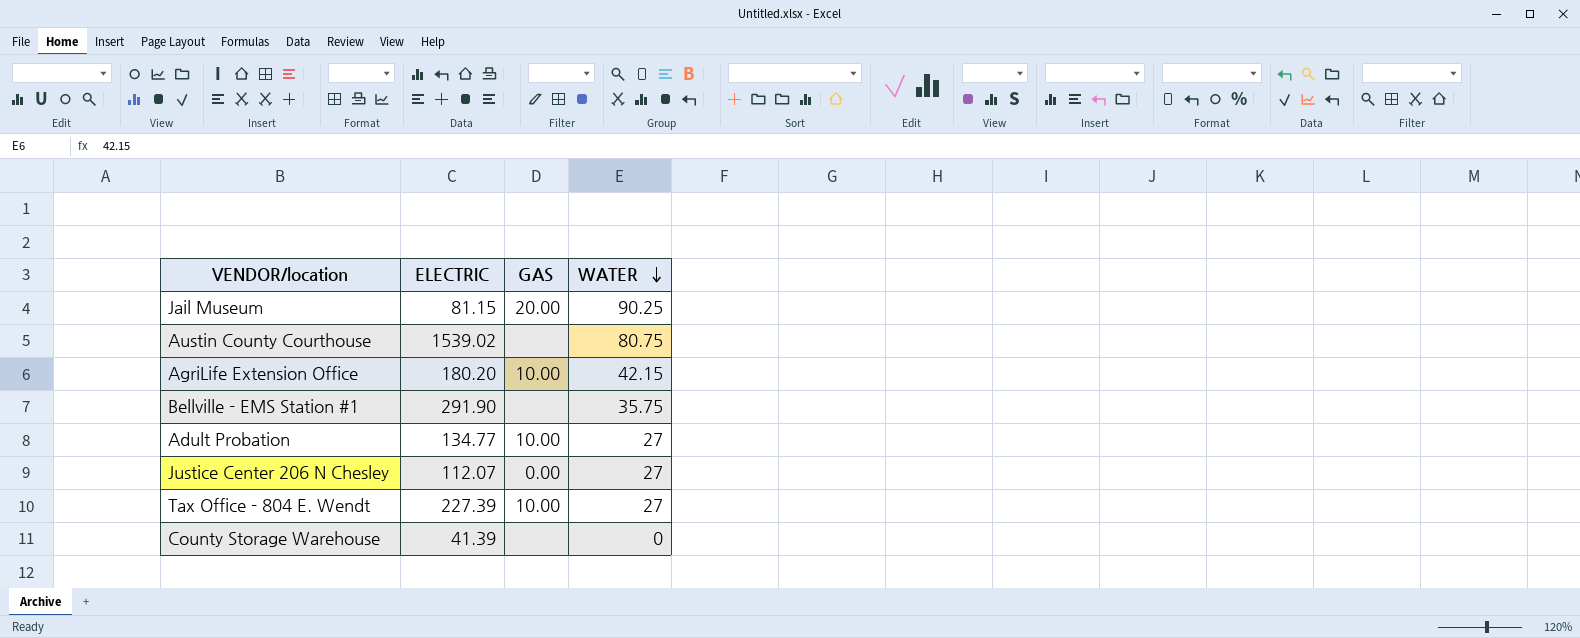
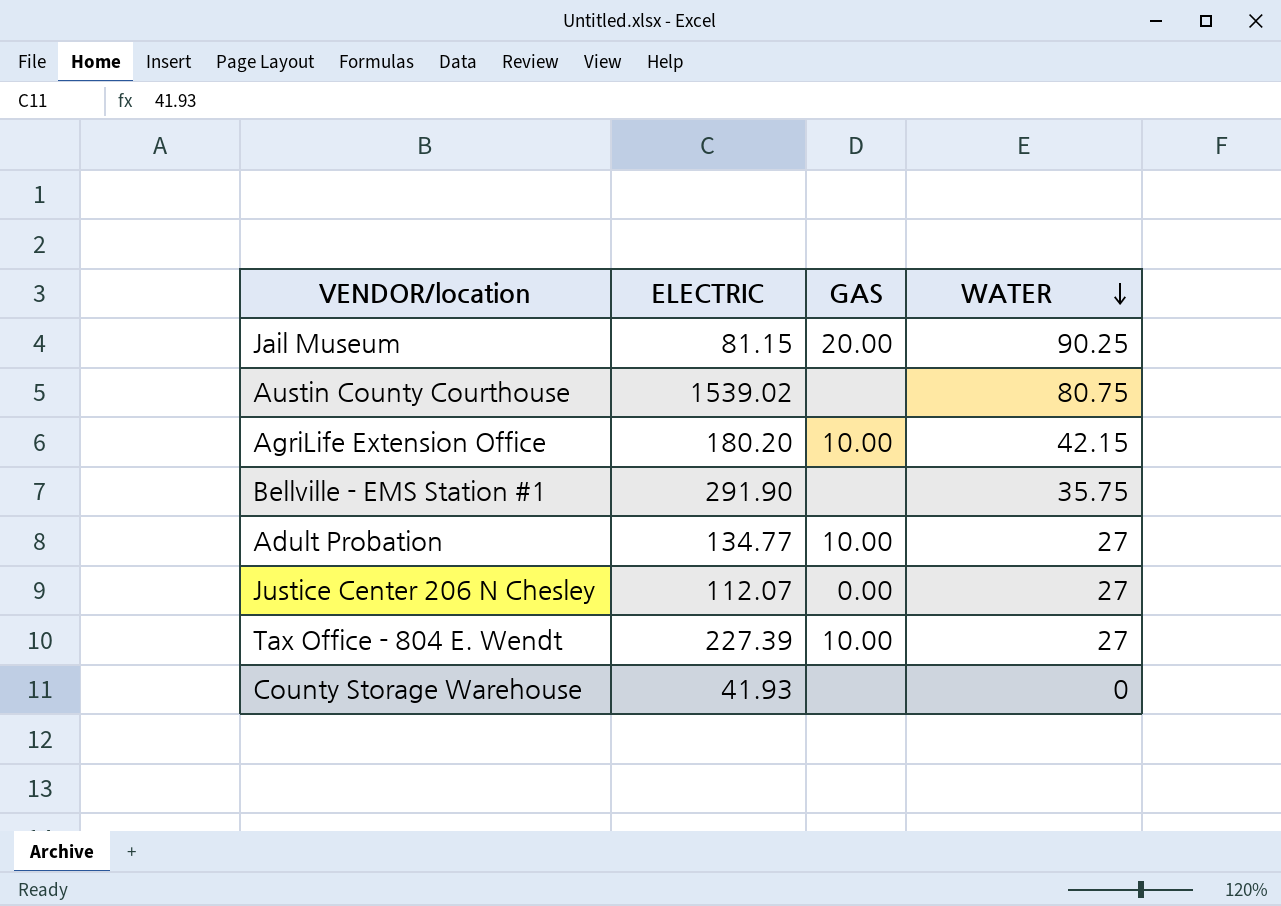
County Storage Warehouse | ELECTRIC: 41.39 -> 41.93

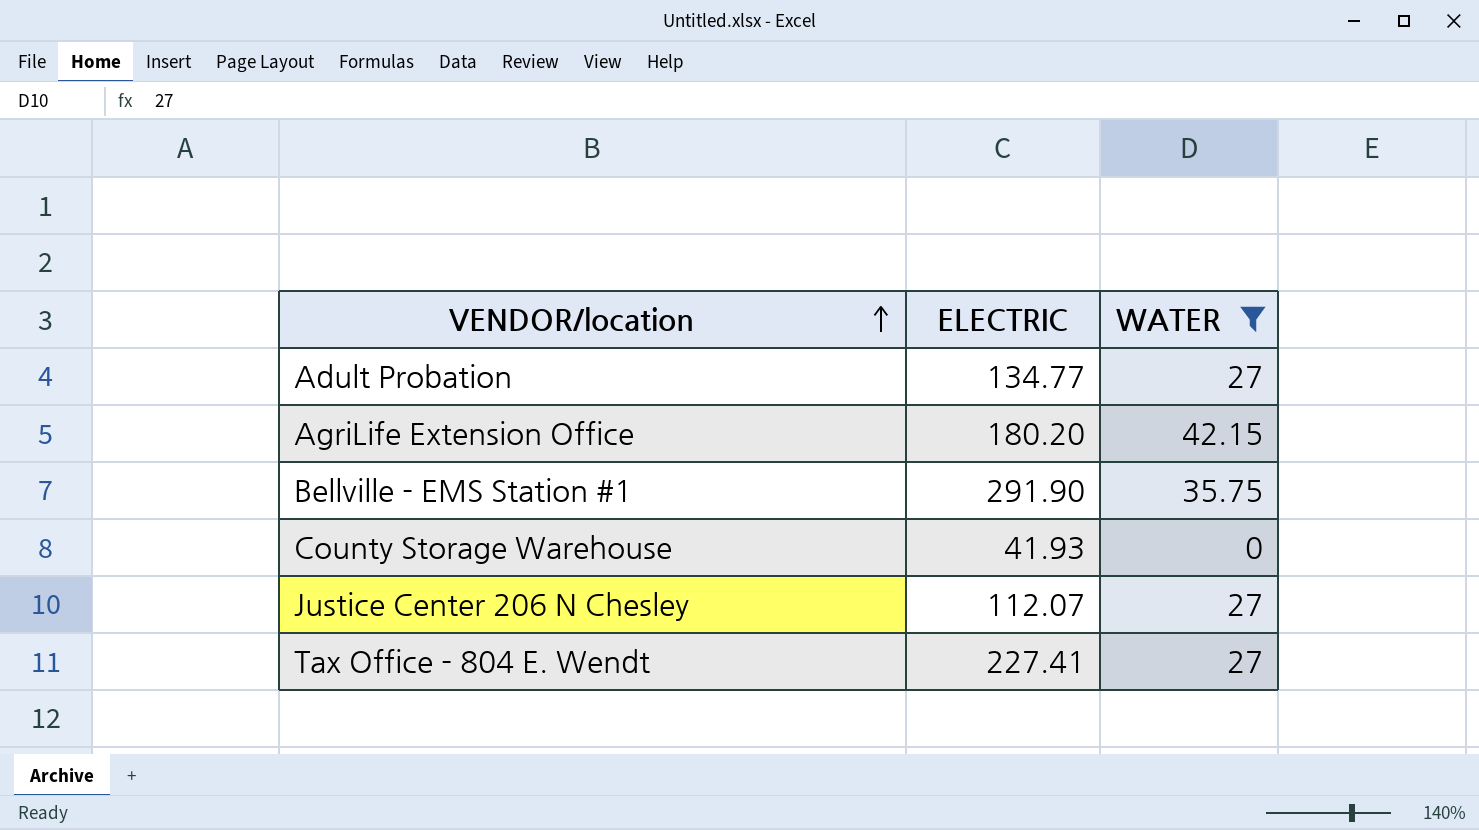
filter: none -> WATER <= 42.15
row order: WATER descending -> VENDOR/location ascending
column GAS | position: 3 -> none
Tax Office - 804 E. Wendt | ELECTRIC: 227.39 -> 227.41

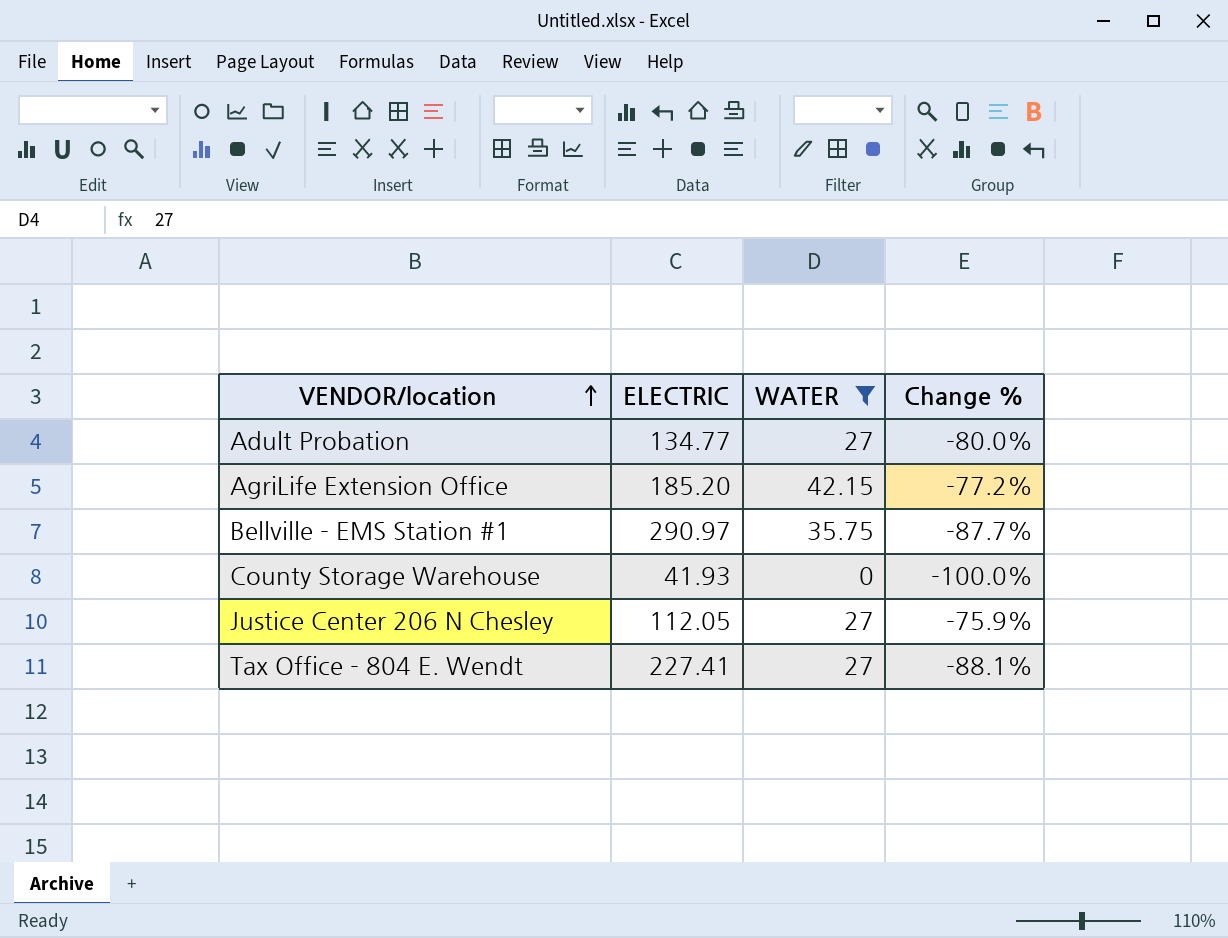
column Change % | formula: none -> ([WATER] - [ELECTRIC]) / [ELECTRIC]
AgriLife Extension Office | ELECTRIC: 180.20 -> 185.20
Bellville - EMS Station #1 | ELECTRIC: 291.90 -> 290.97
Justice Center 206 N Chesley | ELECTRIC: 112.07 -> 112.05

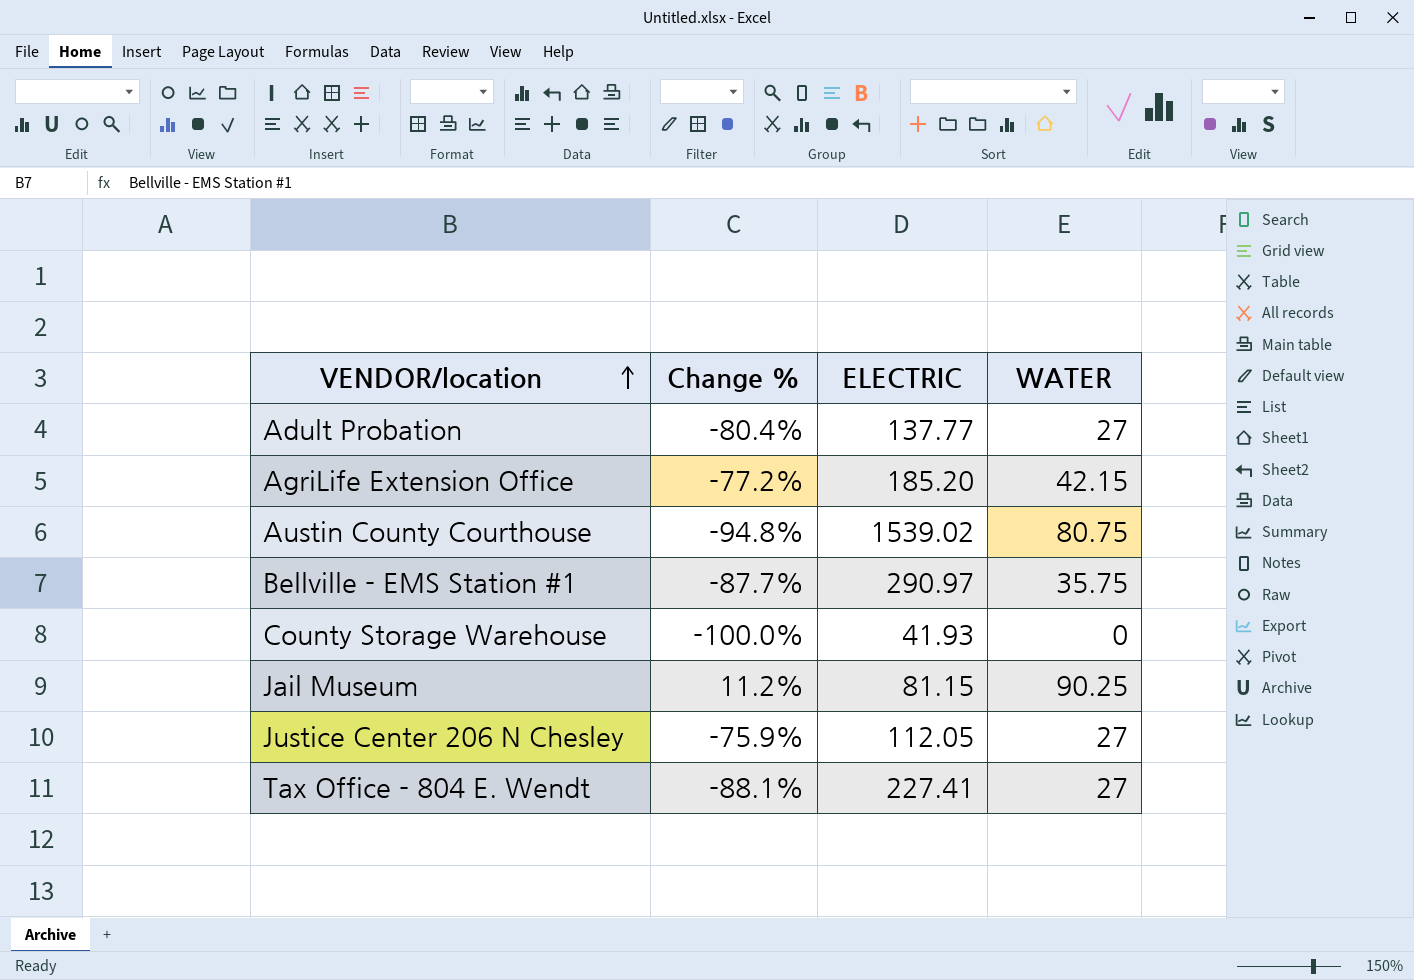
filter: WATER <= 42.15 -> none
column Change % | position: 4 -> 2
Adult Probation | Change %: -80.0% -> -80.4%
Adult Probation | ELECTRIC: 134.77 -> 137.77

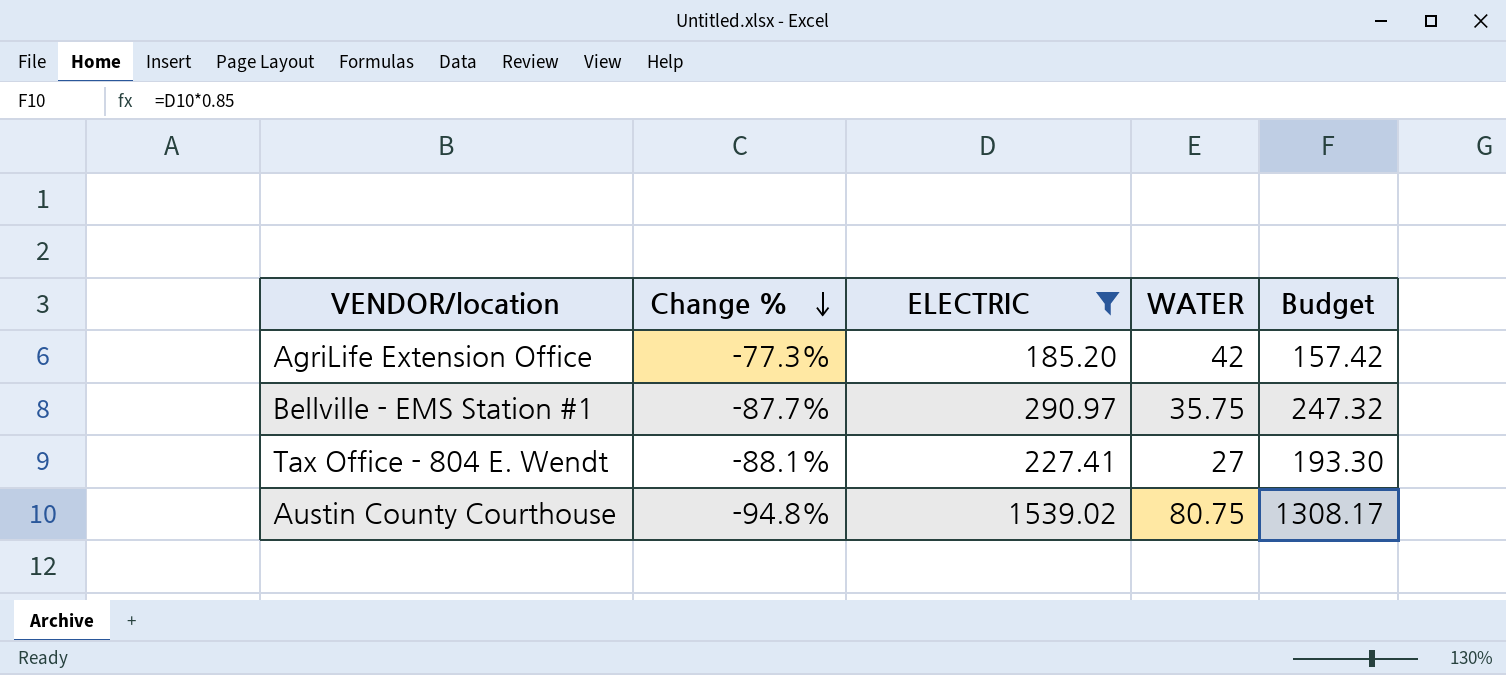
filter: none -> ELECTRIC >= 185.20
row order: VENDOR/location ascending -> Change % descending
column Budget | formula: none -> [ELECTRIC] * 0.85
AgriLife Extension Office | Change %: -77.2% -> -77.3%
AgriLife Extension Office | WATER: 42.15 -> 42

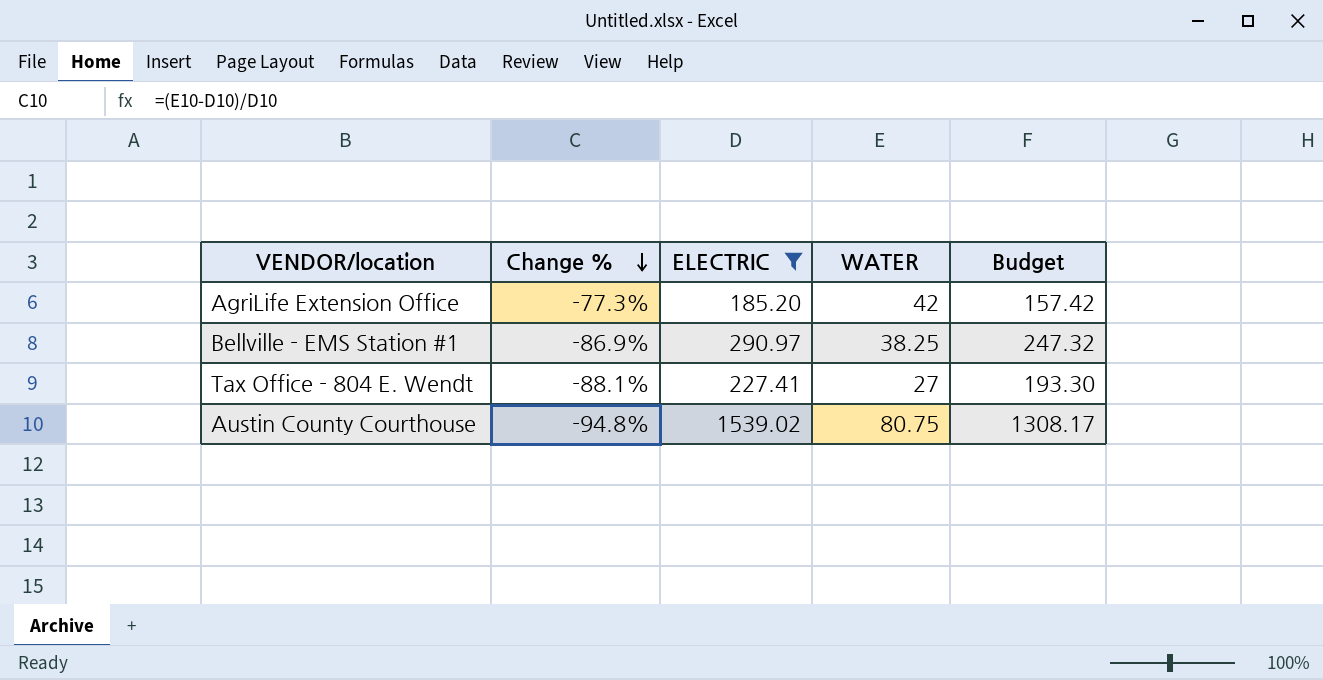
Bellville - EMS Station #1 | Change %: -87.7% -> -86.9%
Bellville - EMS Station #1 | WATER: 35.75 -> 38.25

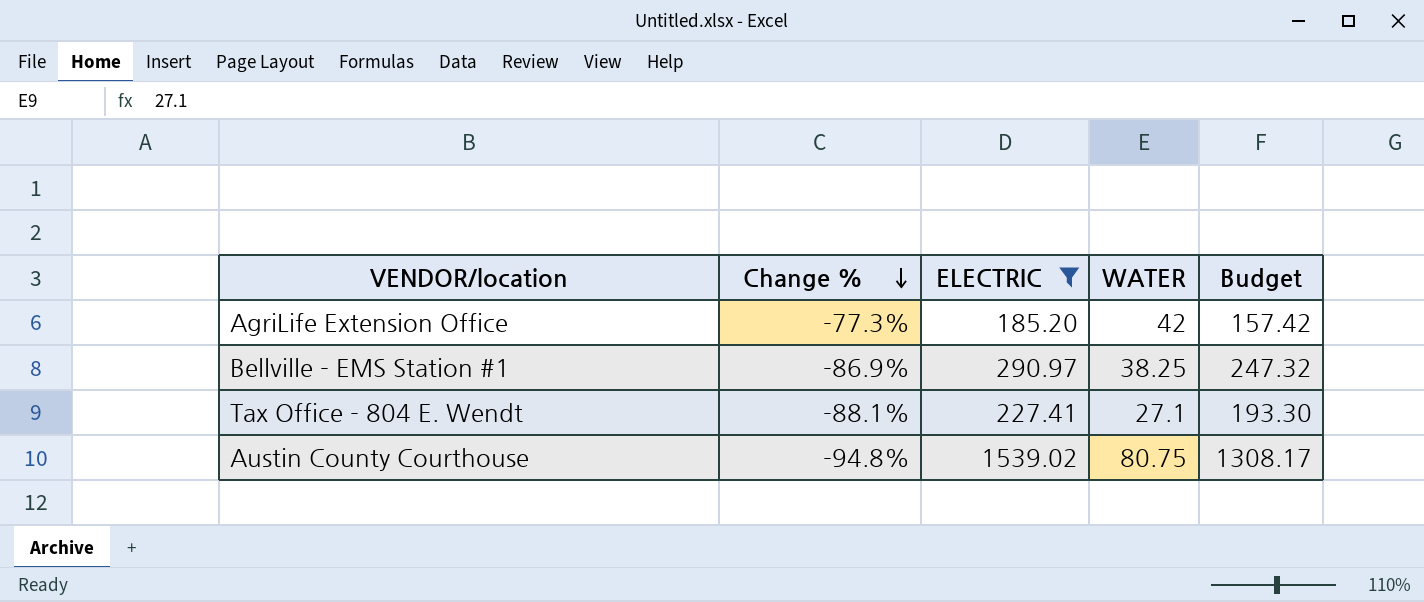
Tax Office - 804 E. Wendt | WATER: 27 -> 27.1

